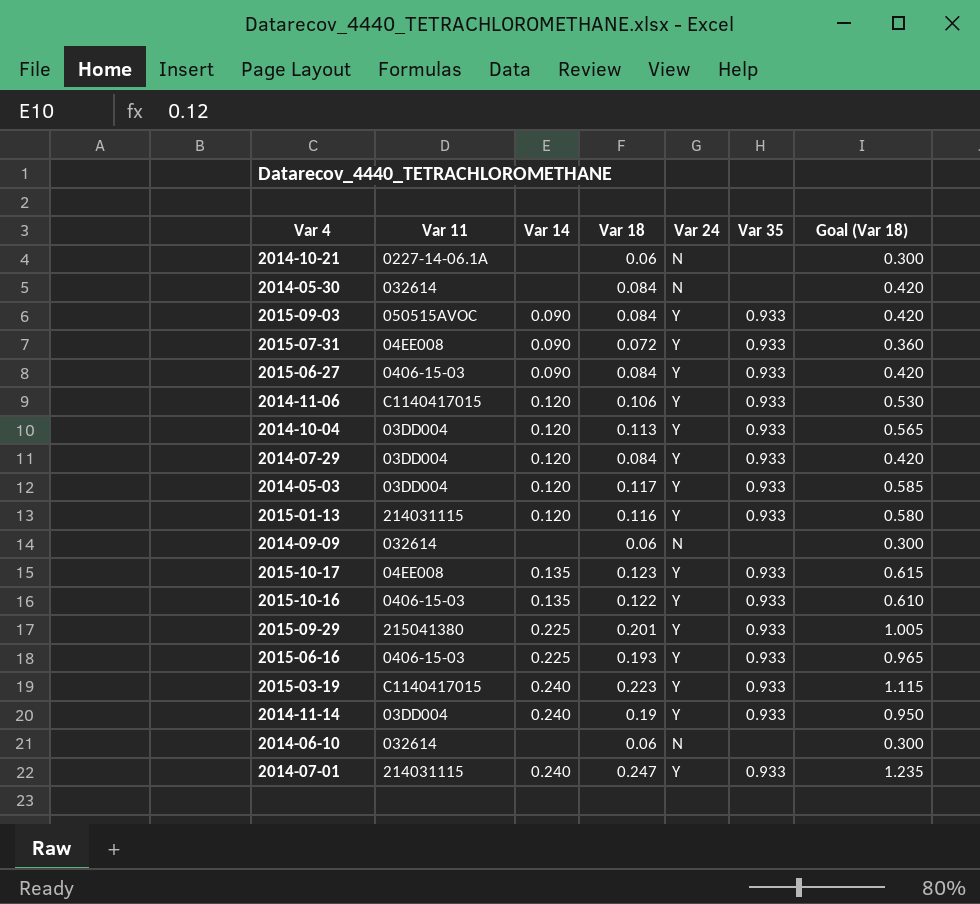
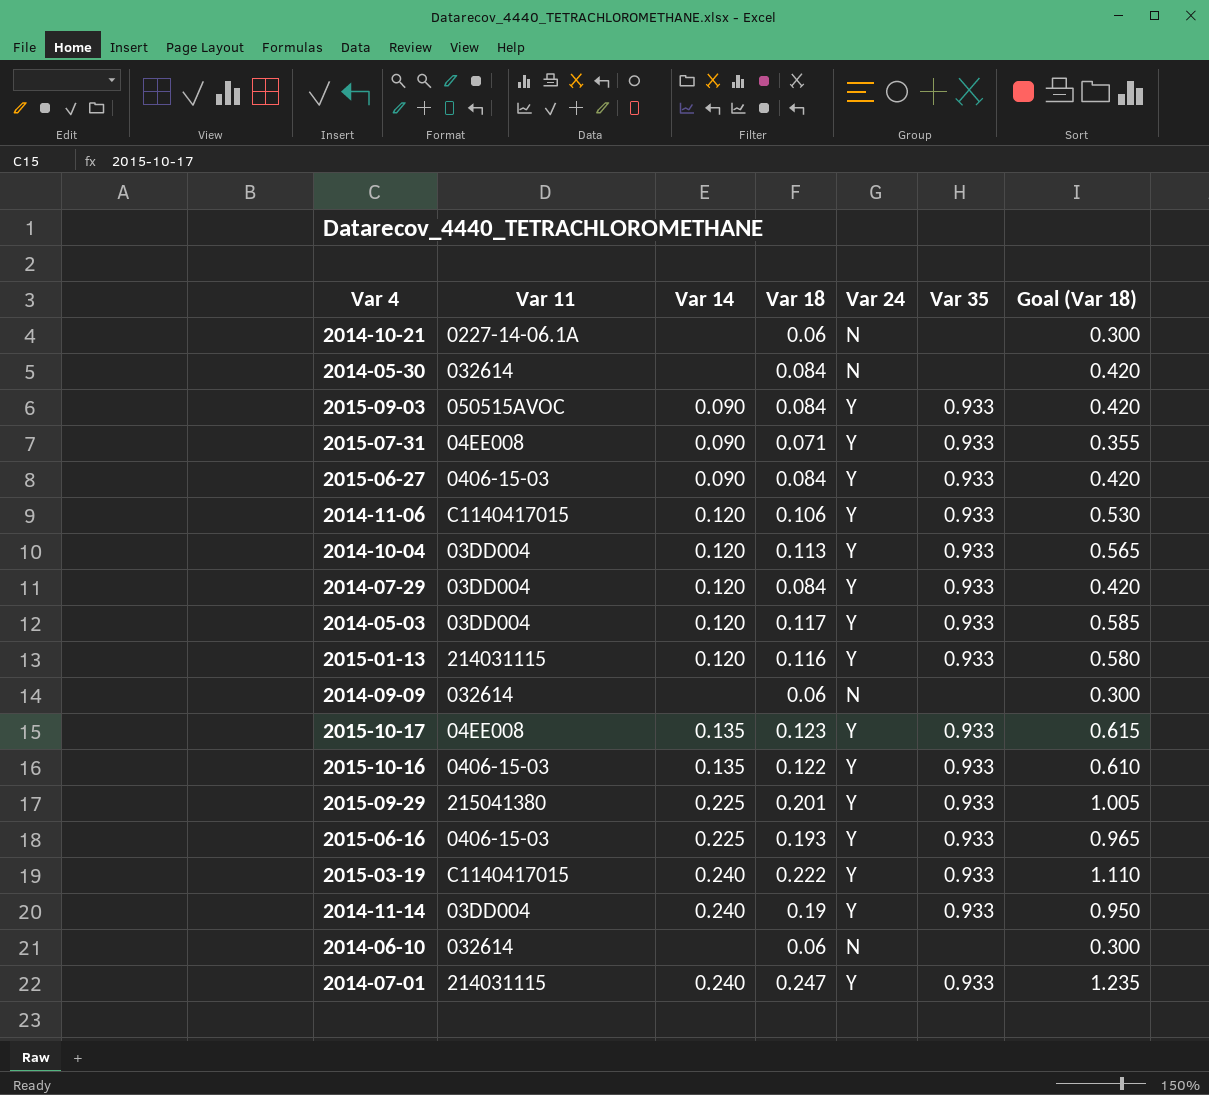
2015-07-31 | Var 18: 0.072 -> 0.071
2015-07-31 | Goal (Var 18): 0.360 -> 0.355
2015-03-19 | Var 18: 0.223 -> 0.222
2015-03-19 | Goal (Var 18): 1.115 -> 1.110

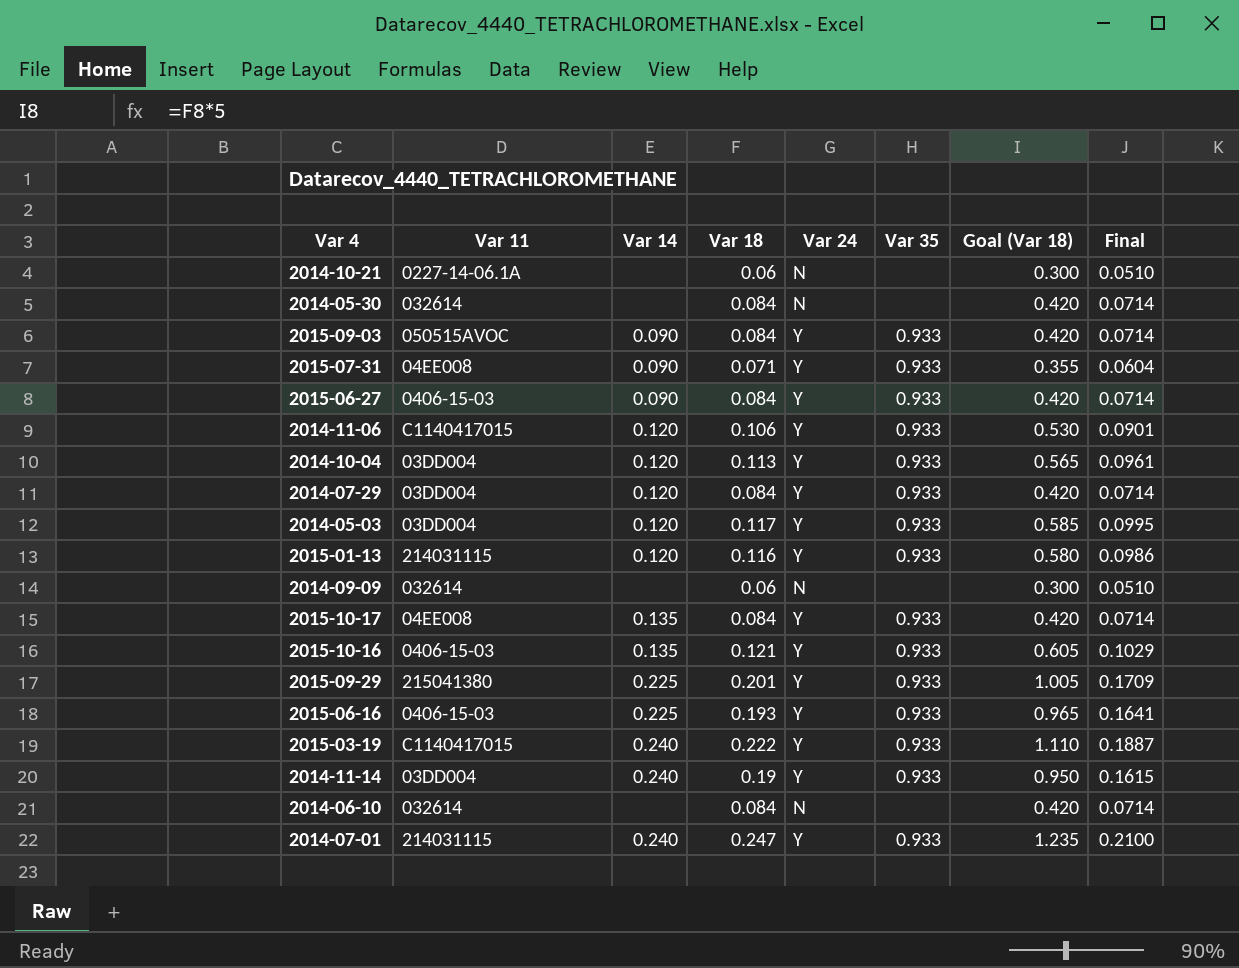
column Final | formula: none -> [Var 18] * 0.85
2015-10-17 | Var 18: 0.123 -> 0.084
2015-10-17 | Goal (Var 18): 0.615 -> 0.420
2015-10-16 | Var 18: 0.122 -> 0.121
2015-10-16 | Goal (Var 18): 0.610 -> 0.605
2014-06-10 | Var 18: 0.06 -> 0.084
2014-06-10 | Goal (Var 18): 0.300 -> 0.420

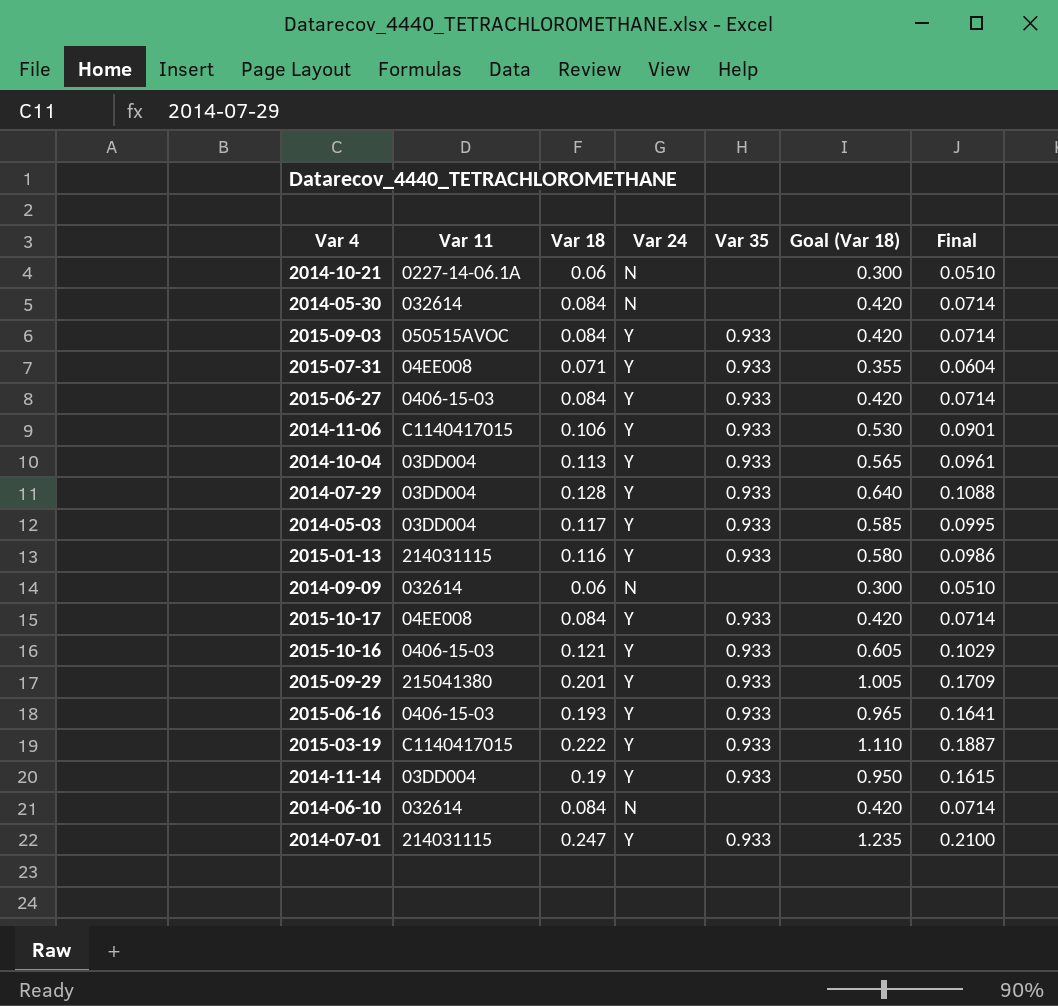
column Var 14 | position: 3 -> none
2014-07-29 | Var 18: 0.084 -> 0.128
2014-07-29 | Goal (Var 18): 0.420 -> 0.640
2014-07-29 | Final: 0.0714 -> 0.1088

